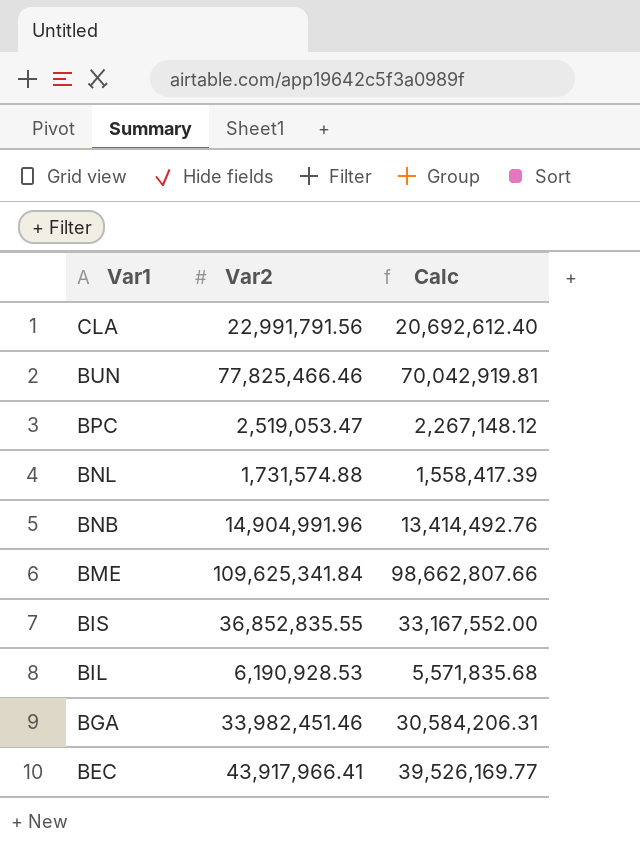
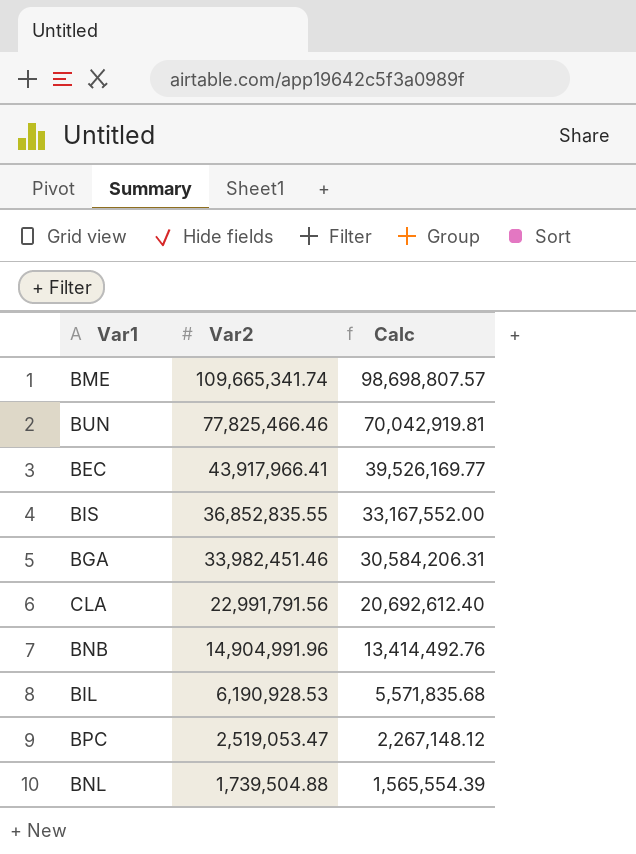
row order: Var1 descending -> Var2 descending
BME | Var2: 109,625,341.84 -> 109,665,341.74
BME | Calc: 98,662,807.66 -> 98,698,807.57
BNL | Var2: 1,731,574.88 -> 1,739,504.88
BNL | Calc: 1,558,417.39 -> 1,565,554.39

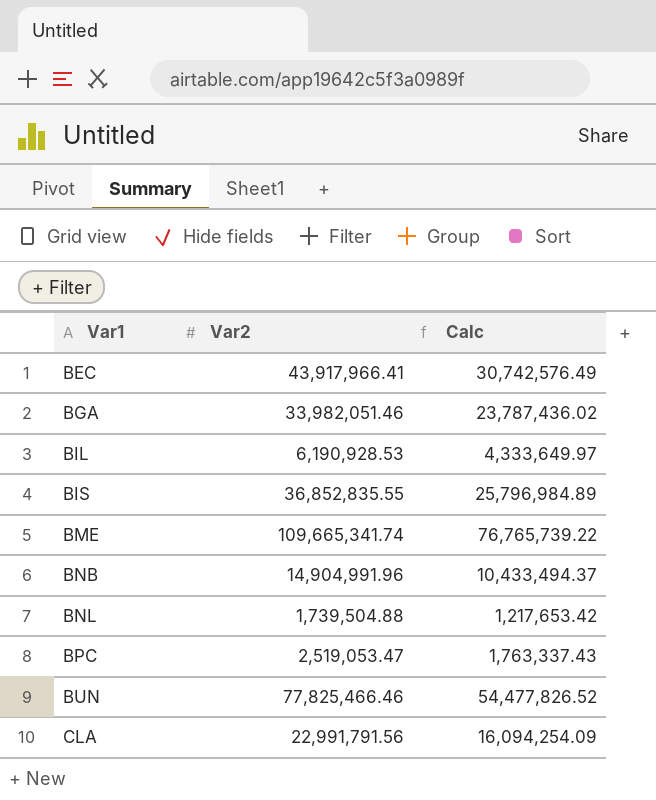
row order: Var2 descending -> Var1 ascending
column Calc | formula: [Var2] * 0.9 -> [Var2] * 0.7
BGA | Var2: 33,982,451.46 -> 33,982,051.46

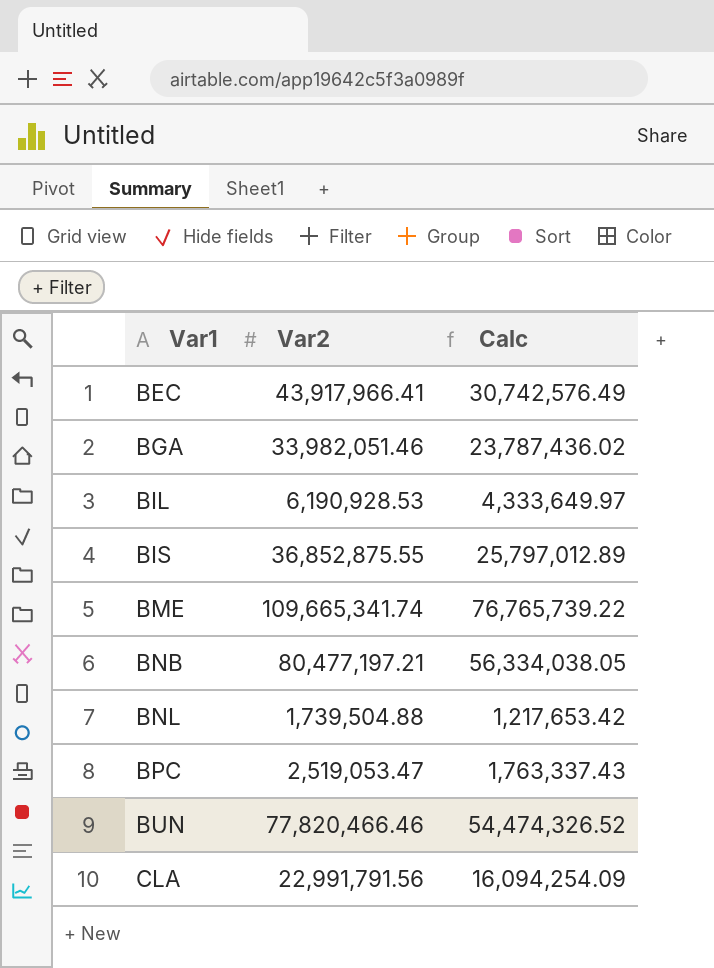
BIS | Var2: 36,852,835.55 -> 36,852,875.55
BIS | Calc: 25,796,984.89 -> 25,797,012.89
BNB | Var2: 14,904,991.96 -> 80,477,197.21
BNB | Calc: 10,433,494.37 -> 56,334,038.05
BUN | Var2: 77,825,466.46 -> 77,820,466.46
BUN | Calc: 54,477,826.52 -> 54,474,326.52

